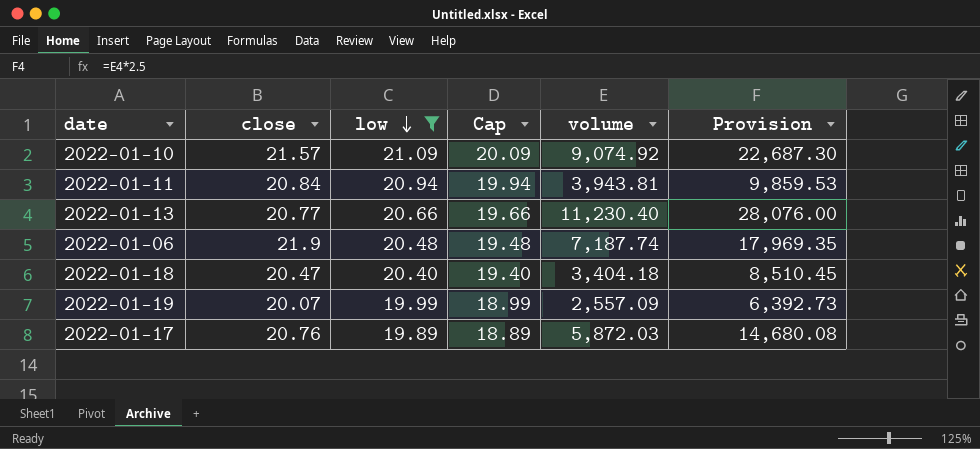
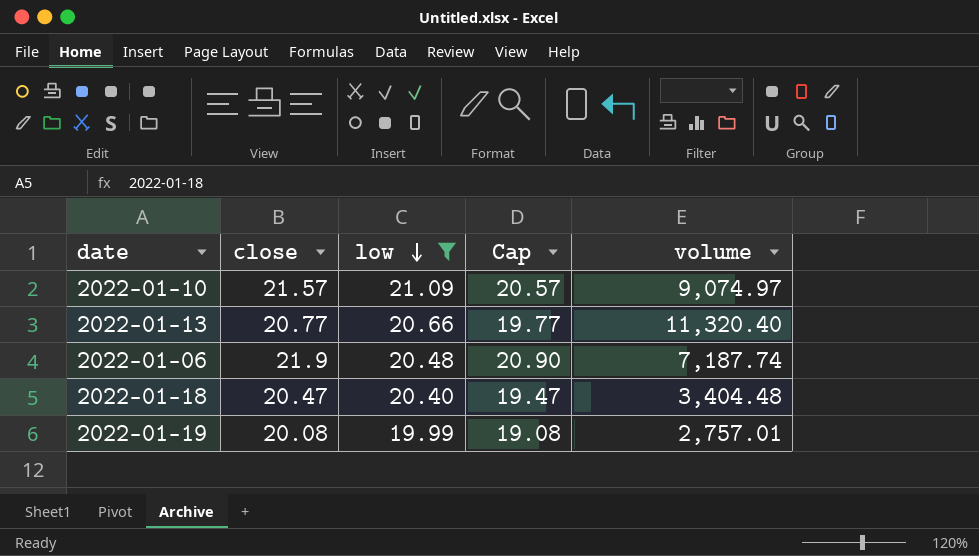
column Provision | formula: [volume] * 2.5 -> none
column Cap | formula: [low] - 1 -> [close] - 1
row 2022-01-11: 20.84 | 20.94 | 19.94 | 3,943.81 | 9,859.53 -> none
row 2022-01-17: 20.76 | 19.89 | 18.89 | 5,872.03 | 14,680.08 -> none
2022-01-10 | volume: 9,074.92 -> 9,074.97
2022-01-13 | volume: 11,230.40 -> 11,320.40
2022-01-18 | volume: 3,404.18 -> 3,404.48
2022-01-19 | close: 20.07 -> 20.08
2022-01-19 | volume: 2,557.09 -> 2,757.01

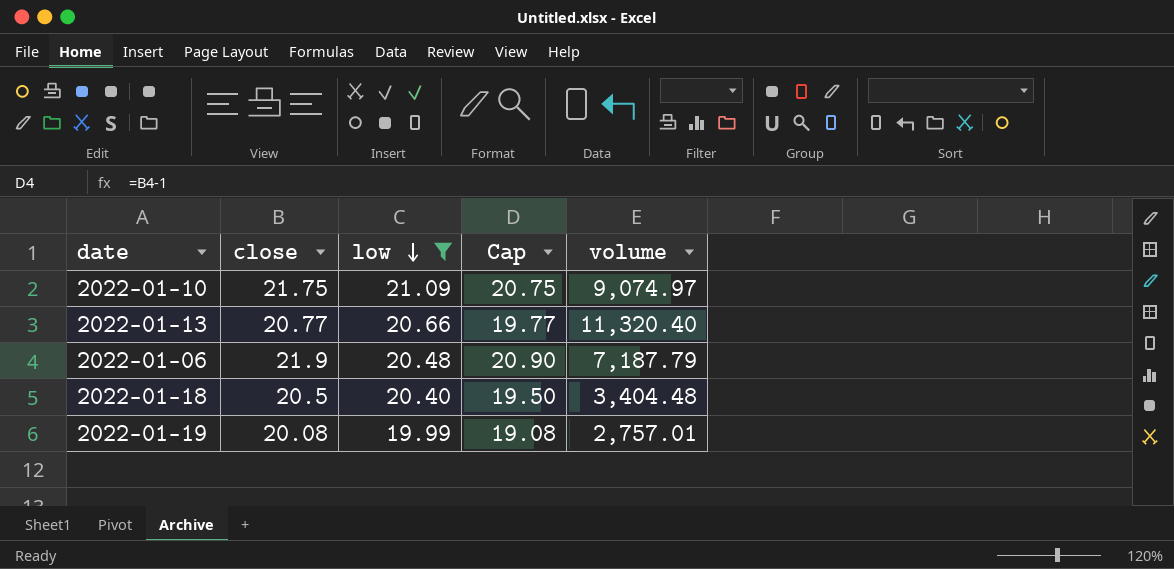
2022-01-10 | close: 21.57 -> 21.75
2022-01-10 | Cap: 20.57 -> 20.75
2022-01-06 | volume: 7,187.74 -> 7,187.79
2022-01-18 | close: 20.47 -> 20.5
2022-01-18 | Cap: 19.47 -> 19.50

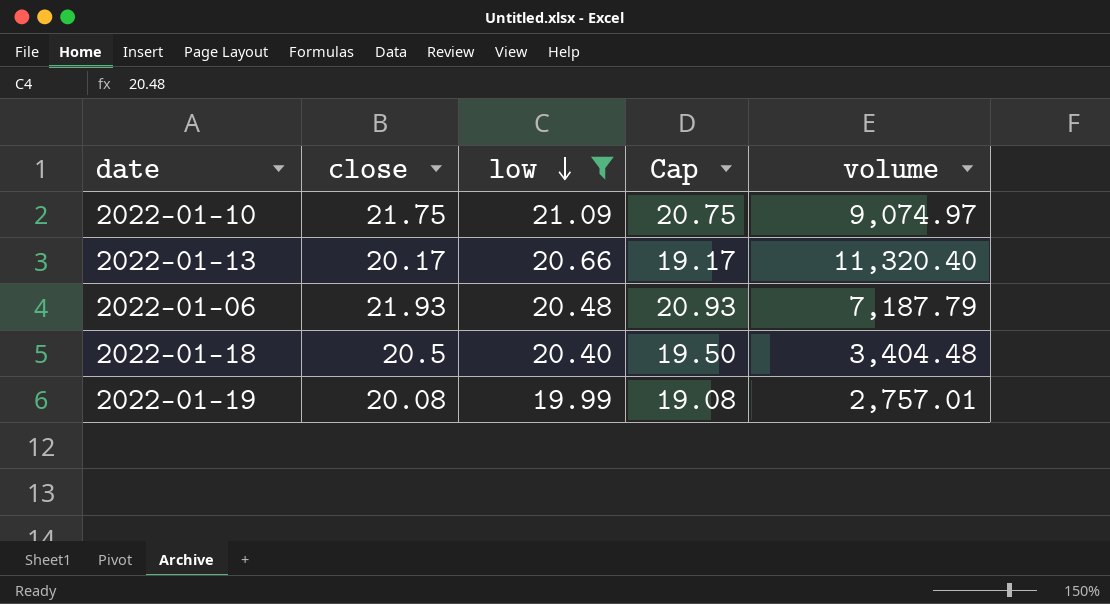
2022-01-13 | close: 20.77 -> 20.17
2022-01-13 | Cap: 19.77 -> 19.17
2022-01-06 | close: 21.9 -> 21.93
2022-01-06 | Cap: 20.90 -> 20.93

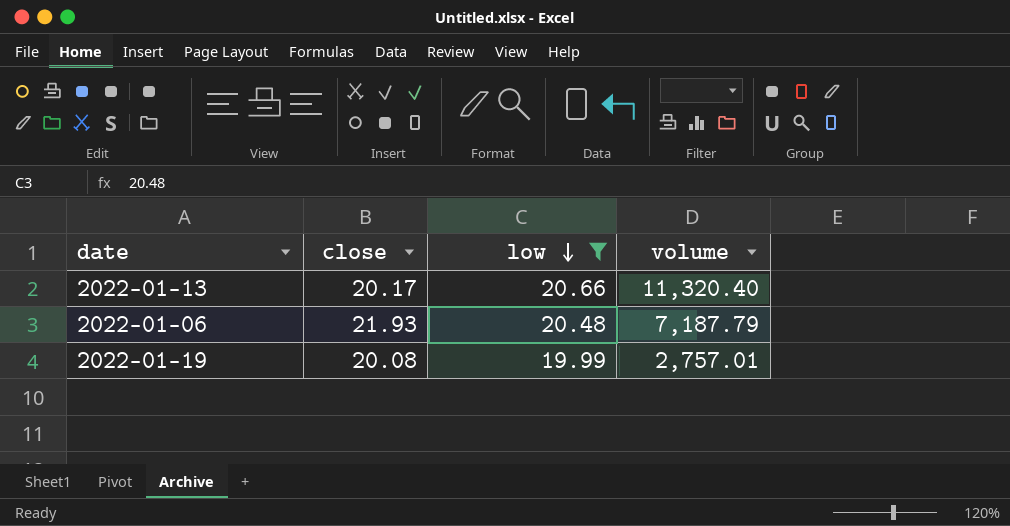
column Cap | formula: [close] - 1 -> none
row 2022-01-10: 21.75 | 21.09 | 20.75 | 9,074.97 -> none
row 2022-01-18: 20.5 | 20.40 | 19.50 | 3,404.48 -> none

